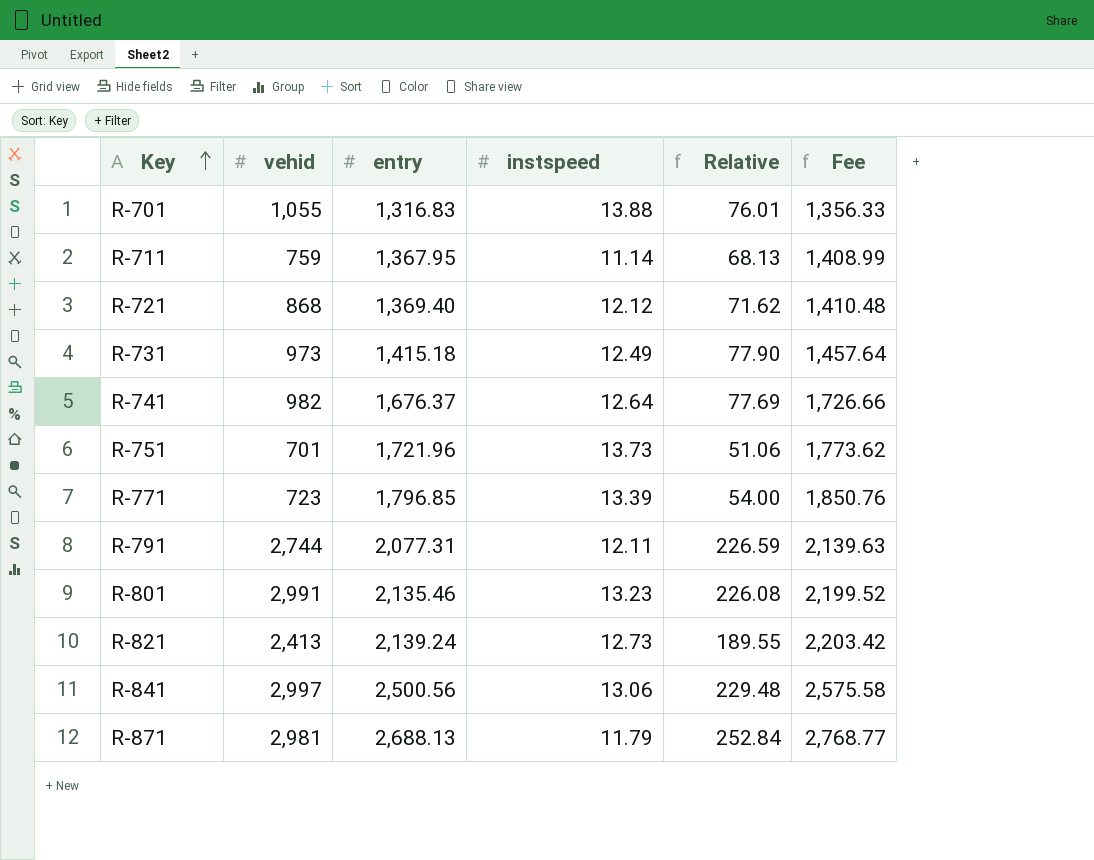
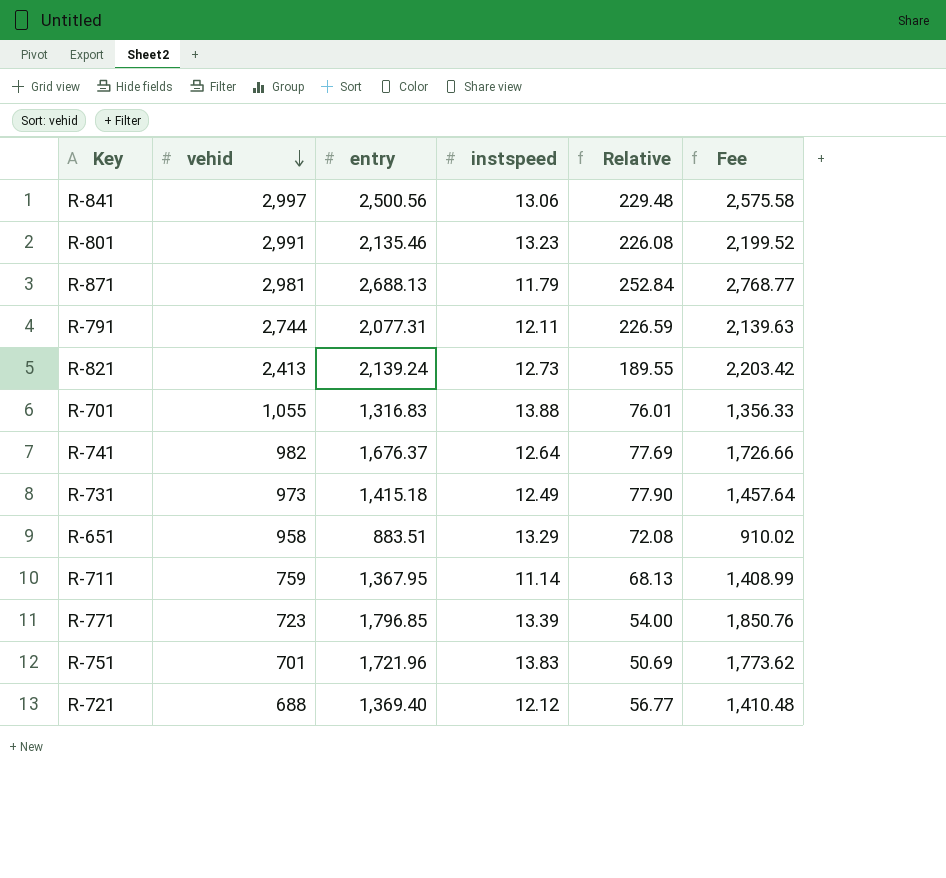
row order: Key ascending -> vehid descending
row R-651: none -> 958 | 883.51 | 13.29 | 72.08 | 910.02
R-751 | instspeed: 13.73 -> 13.83
R-751 | Relative: 51.06 -> 50.69
R-721 | vehid: 868 -> 688
R-721 | Relative: 71.62 -> 56.77

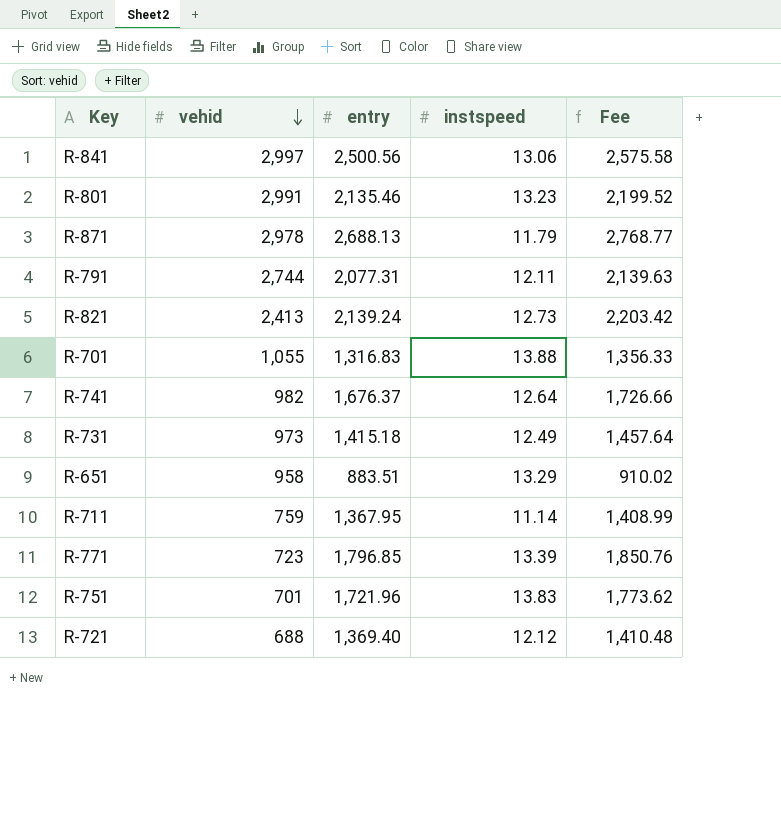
column Relative | formula: [vehid] / [instspeed] -> none
R-871 | vehid: 2,981 -> 2,978

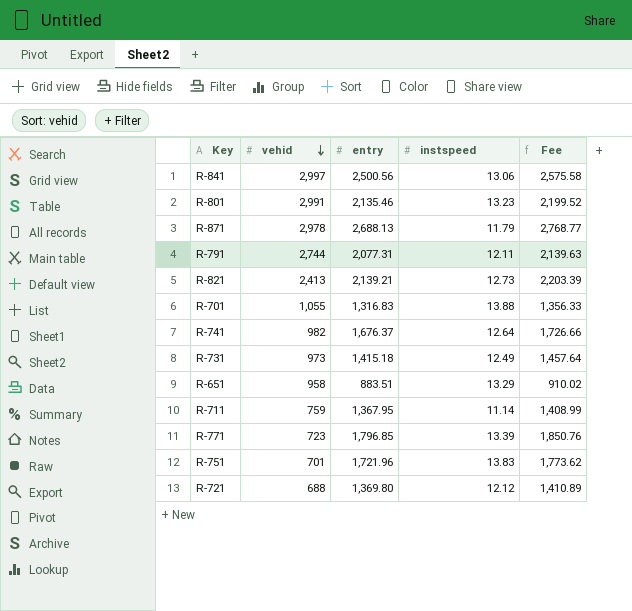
R-821 | entry: 2,139.24 -> 2,139.21
R-821 | Fee: 2,203.42 -> 2,203.39
R-721 | entry: 1,369.40 -> 1,369.80
R-721 | Fee: 1,410.48 -> 1,410.89

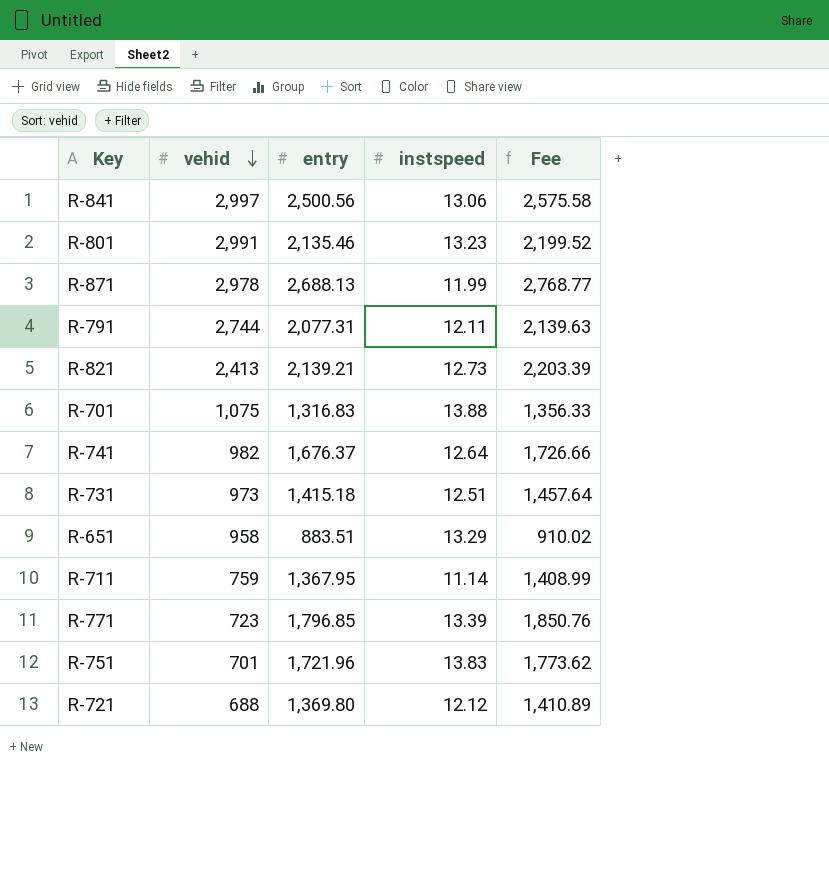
R-871 | instspeed: 11.79 -> 11.99
R-701 | vehid: 1,055 -> 1,075
R-731 | instspeed: 12.49 -> 12.51

